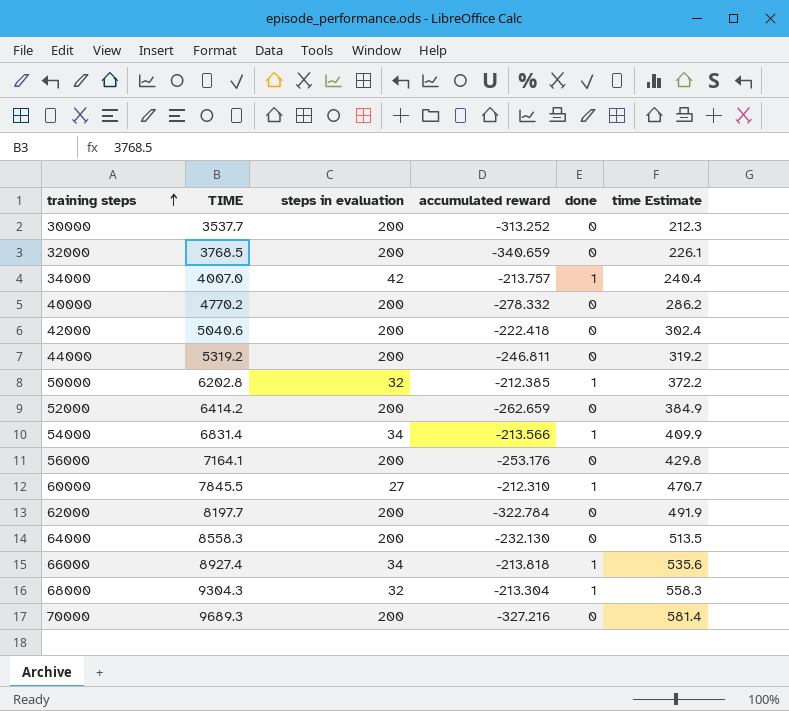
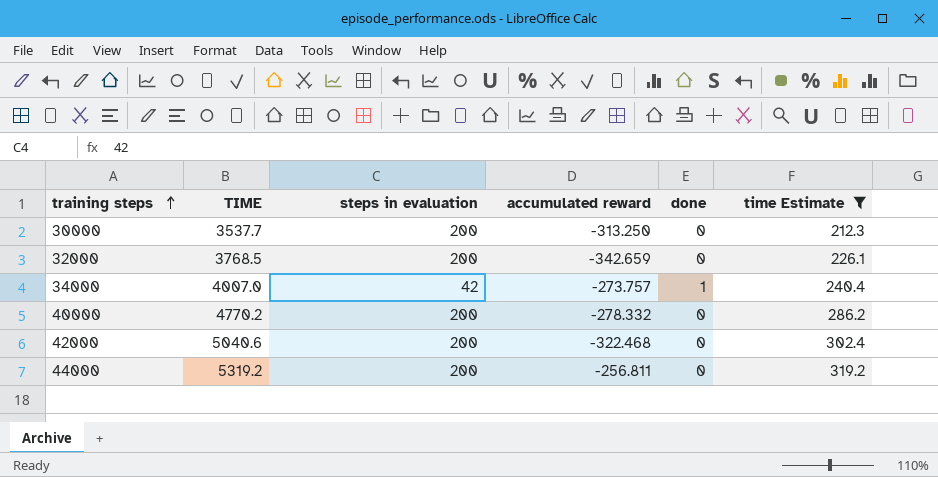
filter: none -> time Estimate <= 319.2
30000 | accumulated reward: -313.252 -> -313.250
32000 | accumulated reward: -340.659 -> -342.659
34000 | accumulated reward: -213.757 -> -273.757
42000 | accumulated reward: -222.418 -> -322.468
44000 | accumulated reward: -246.811 -> -256.811

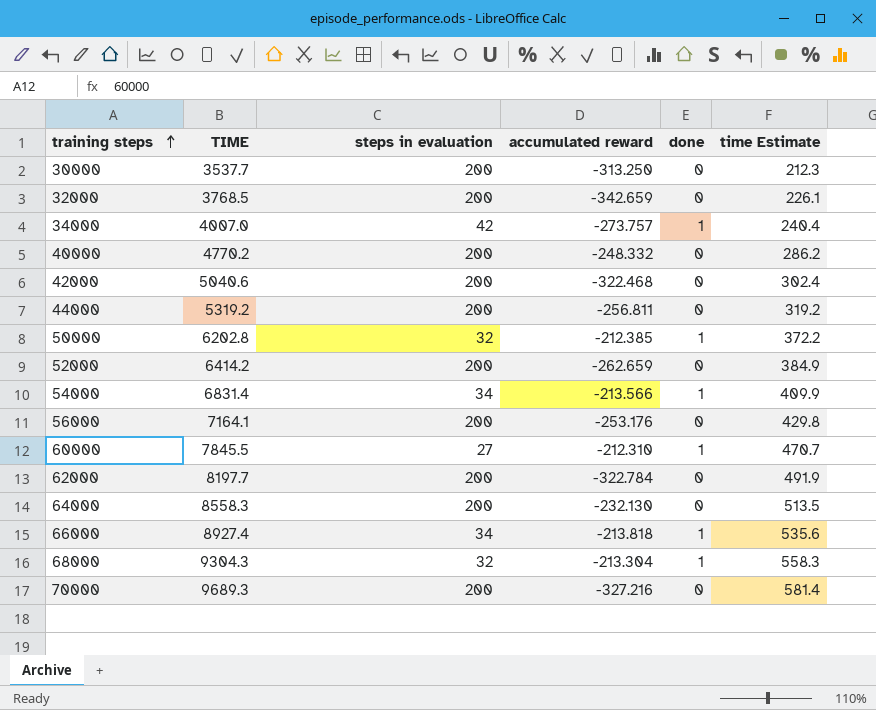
filter: time Estimate <= 319.2 -> none
40000 | accumulated reward: -278.332 -> -248.332

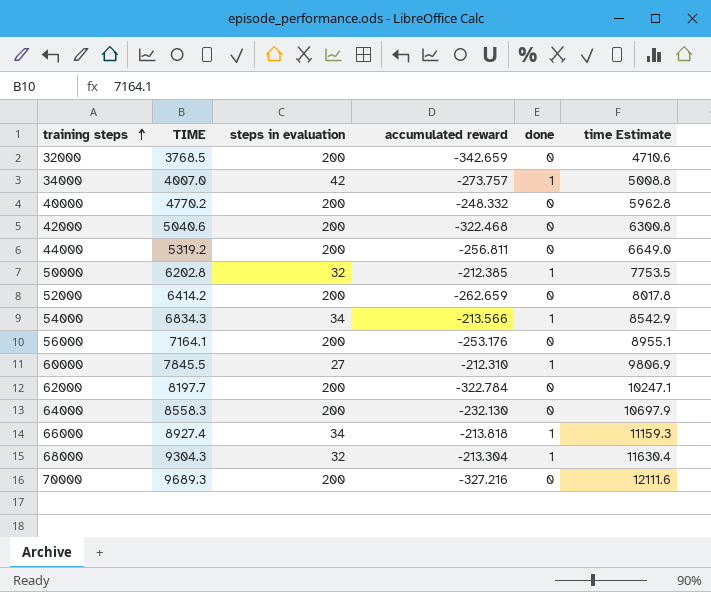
column time Estimate | formula: [TIME] * 0.06 -> [TIME] * 1.25
row 30000: 3537.7 | 200 | -313.250 | 0 | 212.3 -> none
54000 | TIME: 6831.4 -> 6834.3

